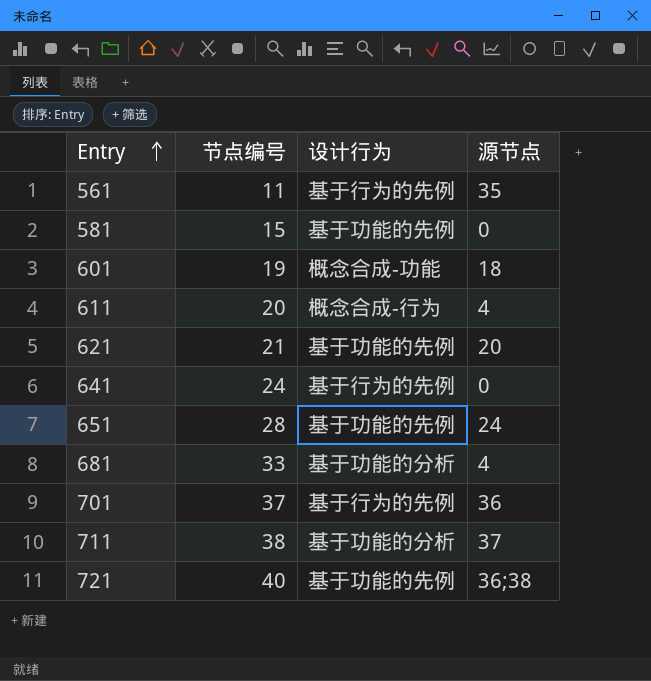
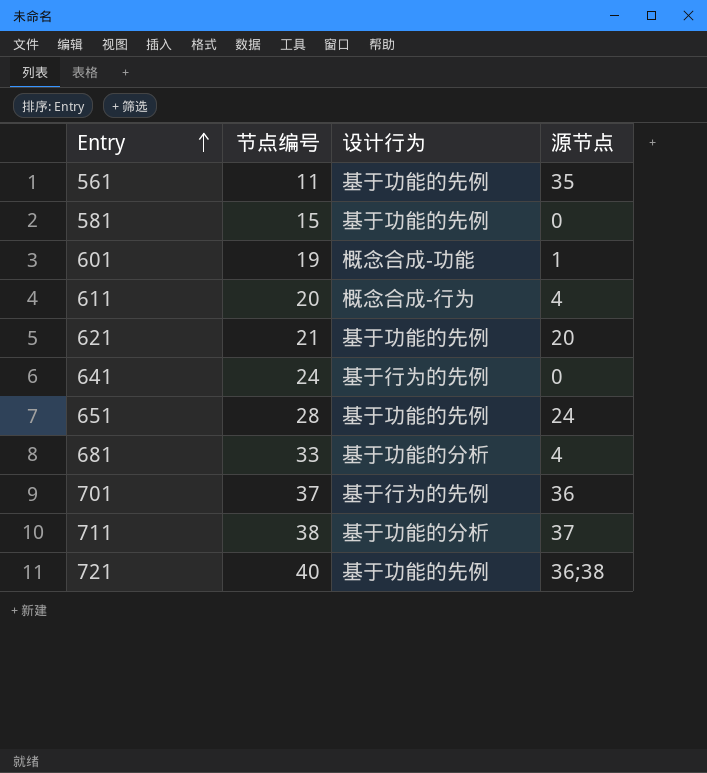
561 | 设计行为: 基于行为的先例 -> 基于功能的先例
601 | 源节点: 18 -> 1

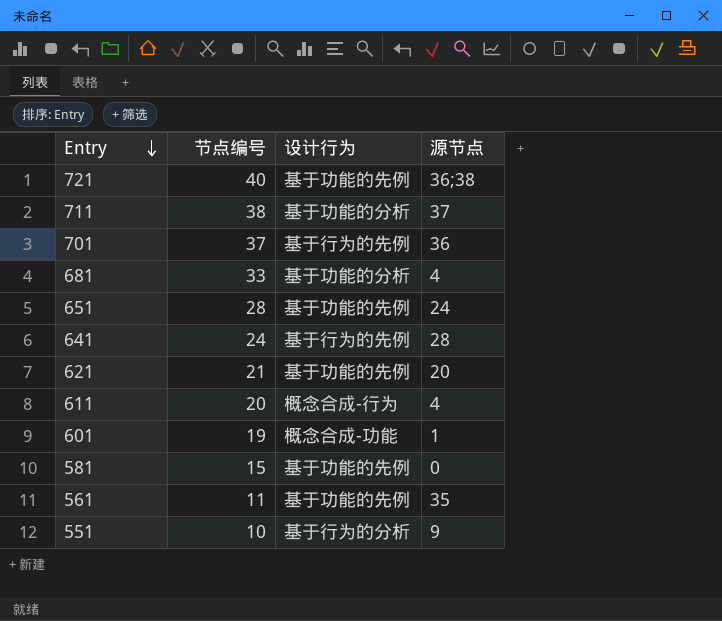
row order: Entry ascending -> Entry descending
641 | 源节点: 0 -> 28
row 551: none -> 10 | 基于行为的分析 | 9

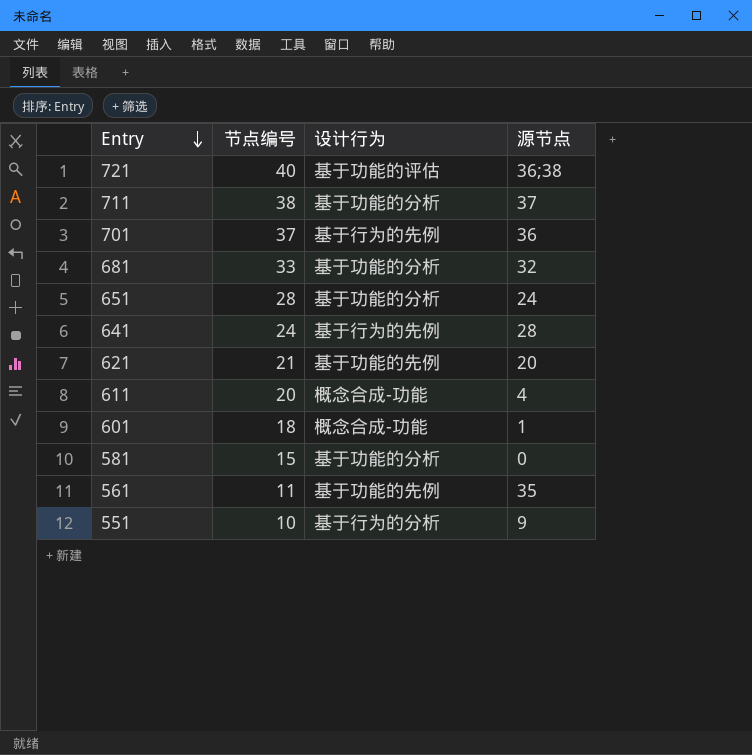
721 | 设计行为: 基于功能的先例 -> 基于功能的评估
681 | 源节点: 4 -> 32
651 | 设计行为: 基于功能的先例 -> 基于功能的分析
611 | 设计行为: 概念合成-行为 -> 概念合成-功能
601 | 节点编号: 19 -> 18
581 | 设计行为: 基于功能的先例 -> 基于功能的分析

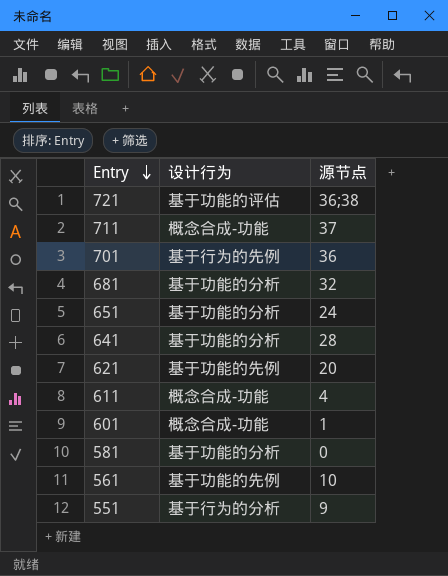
column 节点编号 | position: 2 -> none
711 | 设计行为: 基于功能的分析 -> 概念合成-功能
641 | 设计行为: 基于行为的先例 -> 基于功能的分析
561 | 源节点: 35 -> 10

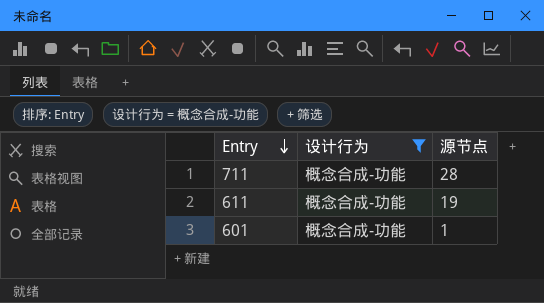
filter: none -> 设计行为 = 概念合成-功能
711 | 源节点: 37 -> 28
611 | 源节点: 4 -> 19

